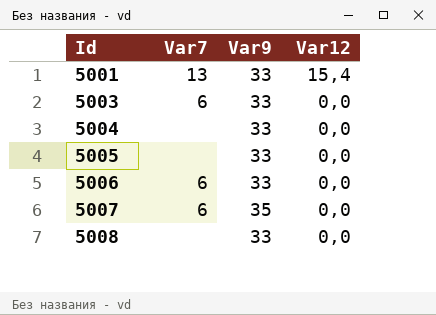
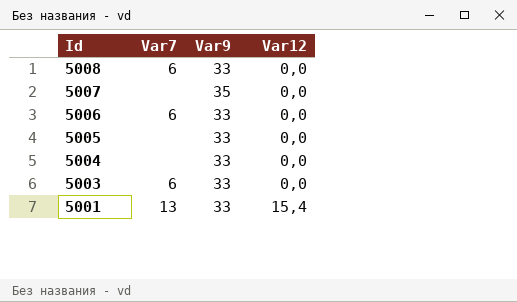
row order: Id ascending -> Id descending
5008 | Var7: none -> 6
5007 | Var7: 6 -> none

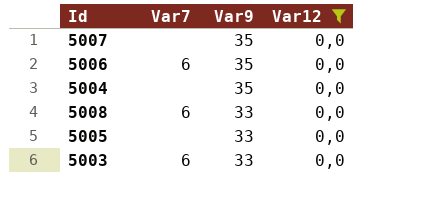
filter: none -> Var12 = 0,0
row order: Id descending -> Var9 descending
5006 | Var9: 33 -> 35
5004 | Var9: 33 -> 35

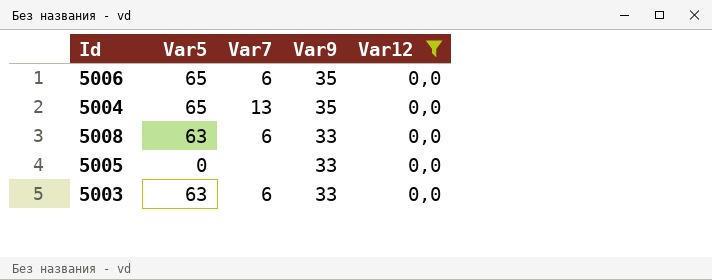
column Var5 | position: none -> 2
row 5007: none | 35 | 0,0 -> none
5004 | Var7: none -> 13

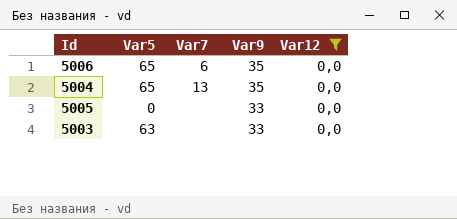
row 5008: 63 | 6 | 33 | 0,0 -> none
5003 | Var7: 6 -> none

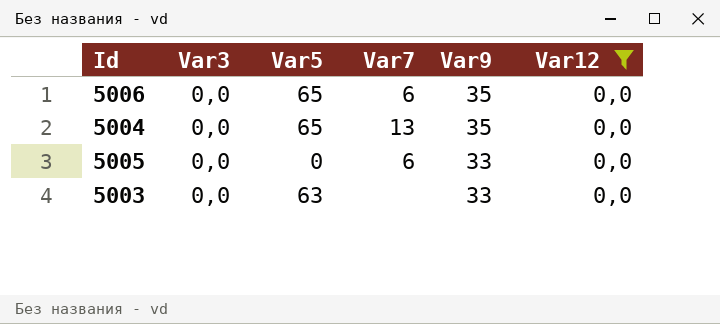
column Var3 | position: none -> 2
5005 | Var7: none -> 6

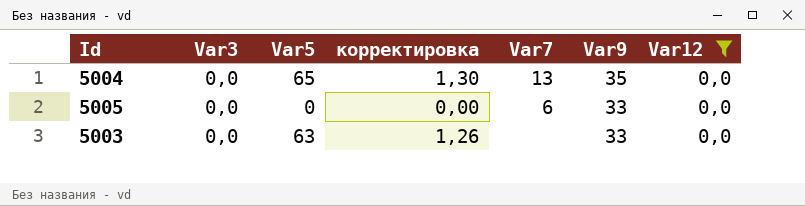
column корректировка | formula: none -> [Var5] * 0,02
row 5006: 0,0 | 65 | 6 | 35 | 0,0 -> none

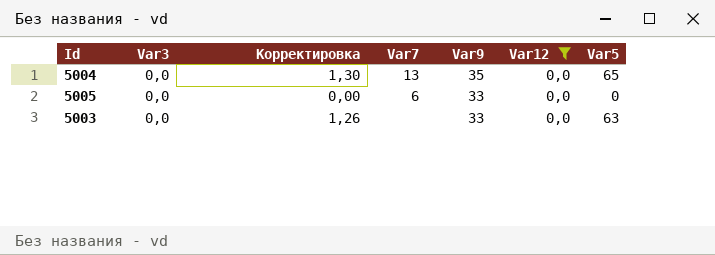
column name: корректировка -> Корректировка
column Var5 | position: 3 -> 7

